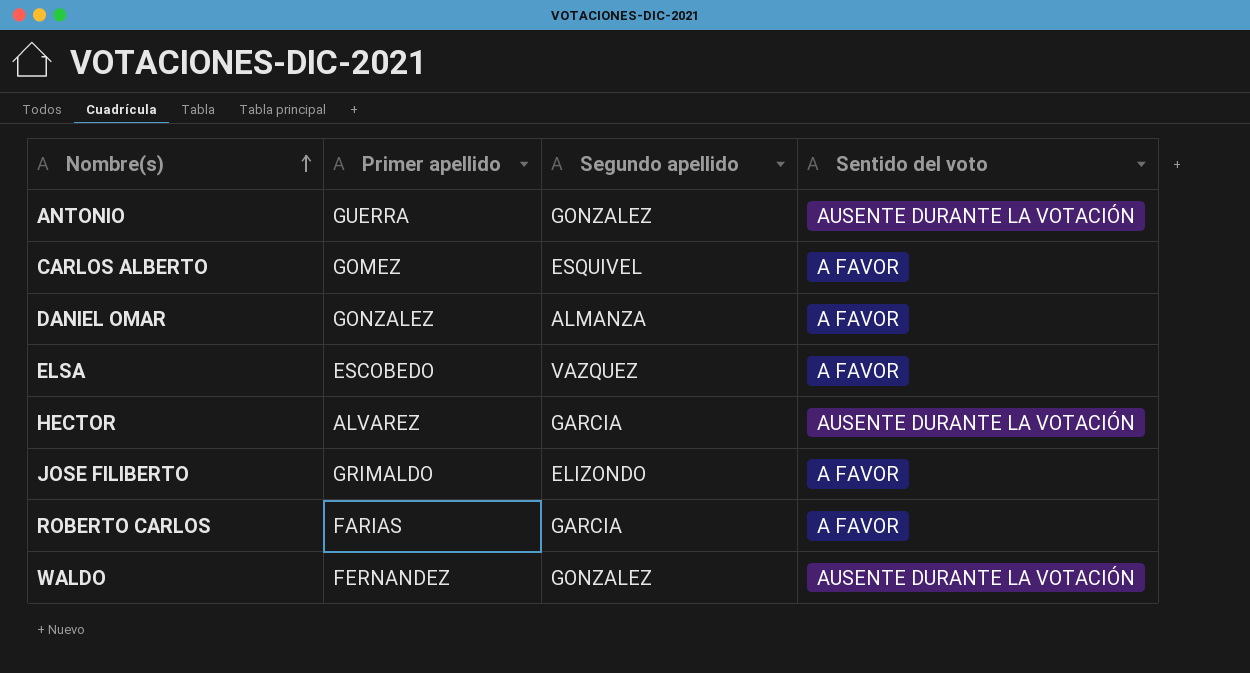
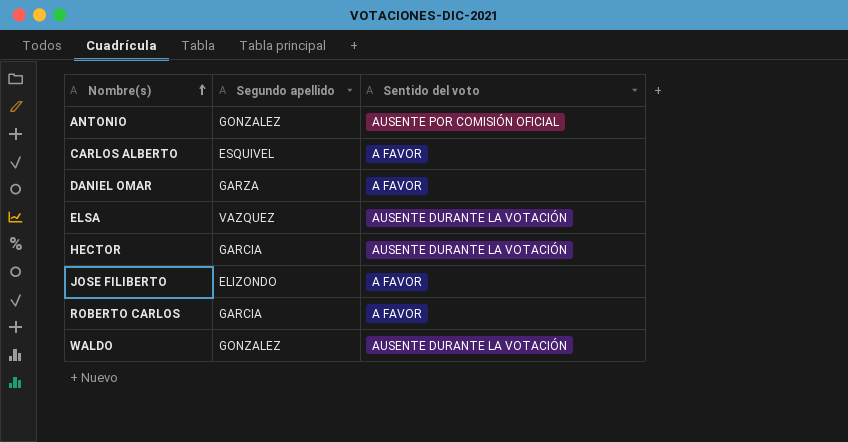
column Primer apellido | position: 2 -> none
ANTONIO | Sentido del voto: AUSENTE DURANTE LA VOTACIÓN -> AUSENTE POR COMISIÓN OFICIAL
DANIEL OMAR | Segundo apellido: ALMANZA -> GARZA
ELSA | Sentido del voto: A FAVOR -> AUSENTE DURANTE LA VOTACIÓN

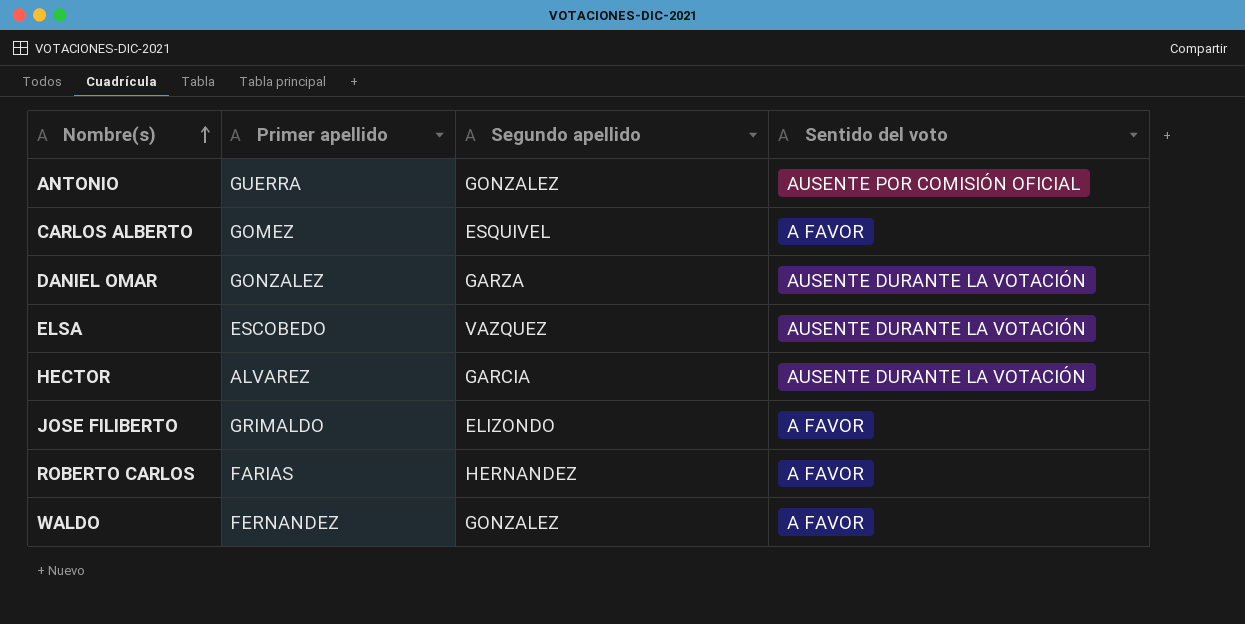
column Primer apellido | position: none -> 2
DANIEL OMAR | Sentido del voto: A FAVOR -> AUSENTE DURANTE LA VOTACIÓN
ROBERTO CARLOS | Segundo apellido: GARCIA -> HERNANDEZ
WALDO | Sentido del voto: AUSENTE DURANTE LA VOTACIÓN -> A FAVOR

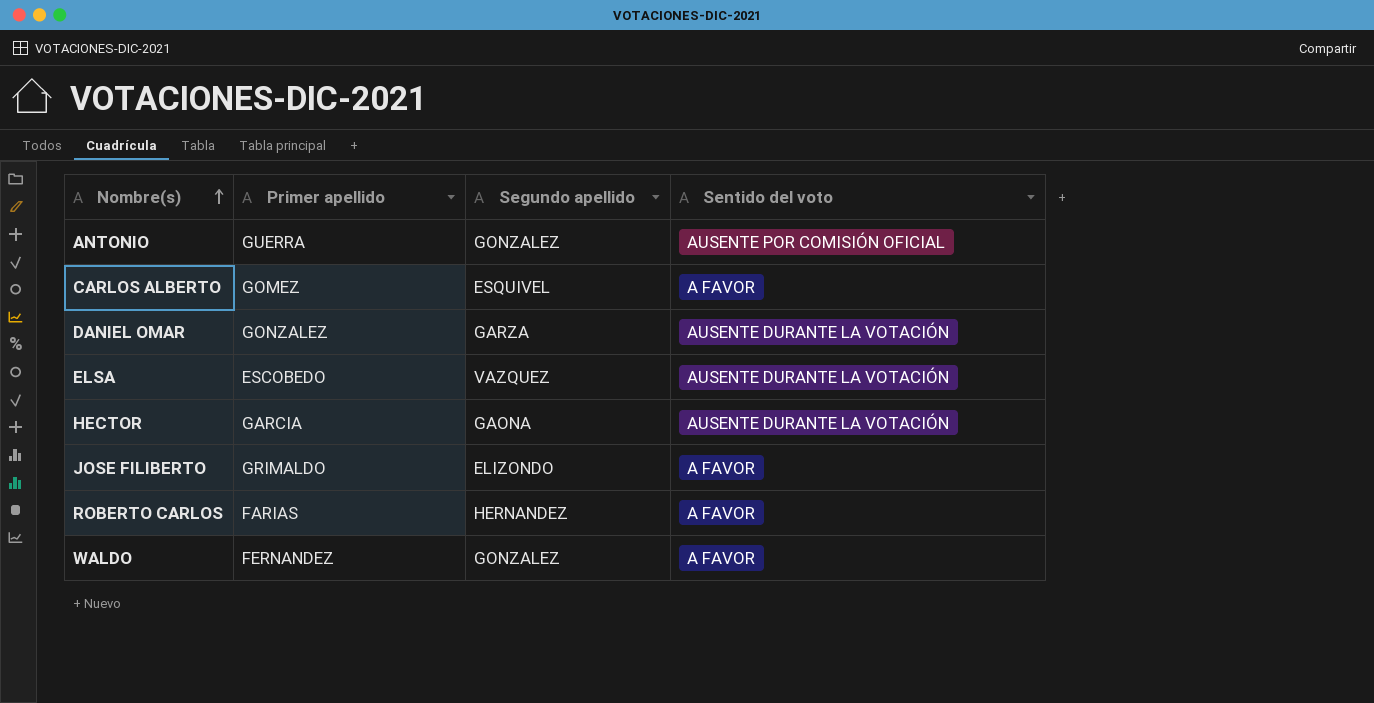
HECTOR | Primer apellido: ALVAREZ -> GARCIA
HECTOR | Segundo apellido: GARCIA -> GAONA

